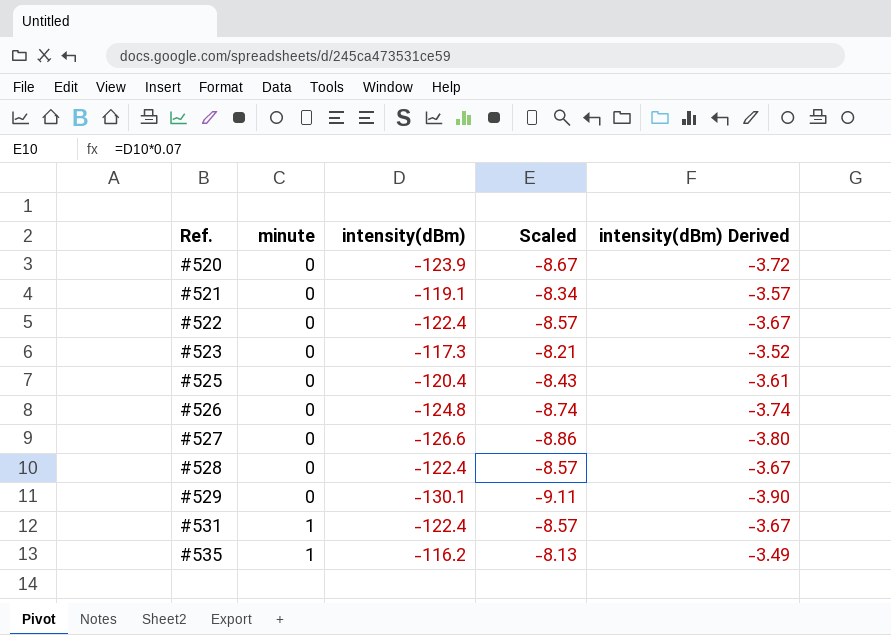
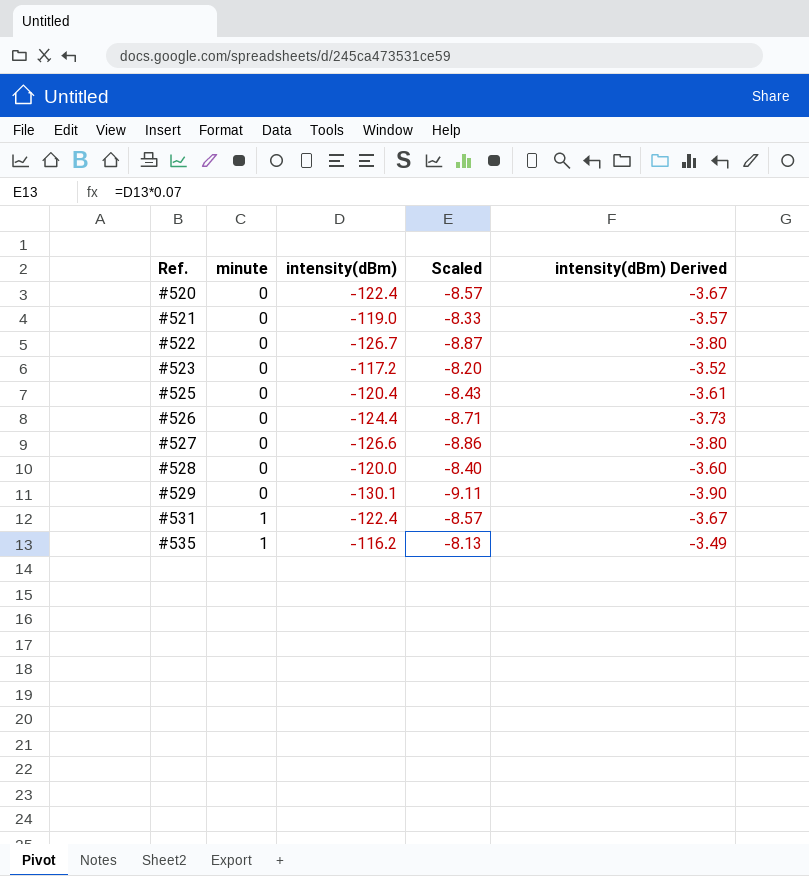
#520 | intensity(dBm): -123.9 -> -122.4
#520 | Scaled: -8.67 -> -8.57
#520 | intensity(dBm) Derived: -3.72 -> -3.67
#521 | intensity(dBm): -119.1 -> -119.0
#521 | Scaled: -8.34 -> -8.33
#522 | intensity(dBm): -122.4 -> -126.7
#522 | Scaled: -8.57 -> -8.87
#522 | intensity(dBm) Derived: -3.67 -> -3.80
#523 | intensity(dBm): -117.3 -> -117.2
#523 | Scaled: -8.21 -> -8.20
#526 | intensity(dBm): -124.8 -> -124.4
#526 | Scaled: -8.74 -> -8.71
#526 | intensity(dBm) Derived: -3.74 -> -3.73
#528 | intensity(dBm): -122.4 -> -120.0
#528 | Scaled: -8.57 -> -8.40
#528 | intensity(dBm) Derived: -3.67 -> -3.60

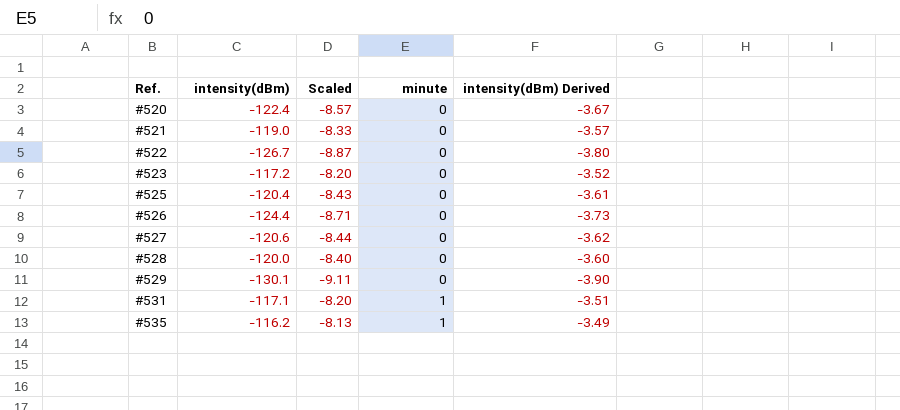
column minute | position: 2 -> 4
#527 | intensity(dBm): -126.6 -> -120.6
#527 | Scaled: -8.86 -> -8.44
#527 | intensity(dBm) Derived: -3.80 -> -3.62
#531 | intensity(dBm): -122.4 -> -117.1
#531 | Scaled: -8.57 -> -8.20
#531 | intensity(dBm) Derived: -3.67 -> -3.51

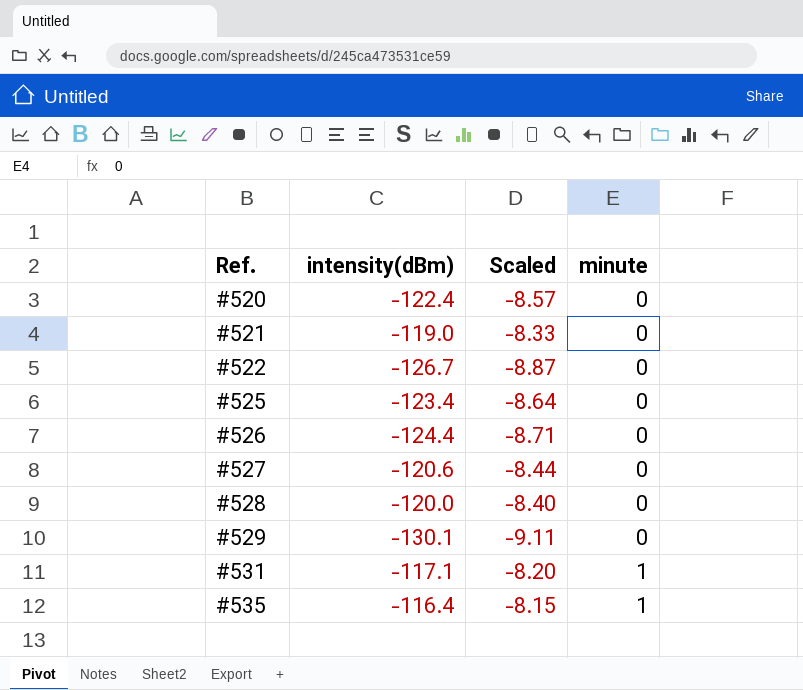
column intensity(dBm) Derived | formula: [intensity(dBm)] * 0.03 -> none
row #523: -117.2 | -8.20 | 0 | -3.52 -> none
#525 | intensity(dBm): -120.4 -> -123.4
#525 | Scaled: -8.43 -> -8.64
#535 | intensity(dBm): -116.2 -> -116.4
#535 | Scaled: -8.13 -> -8.15

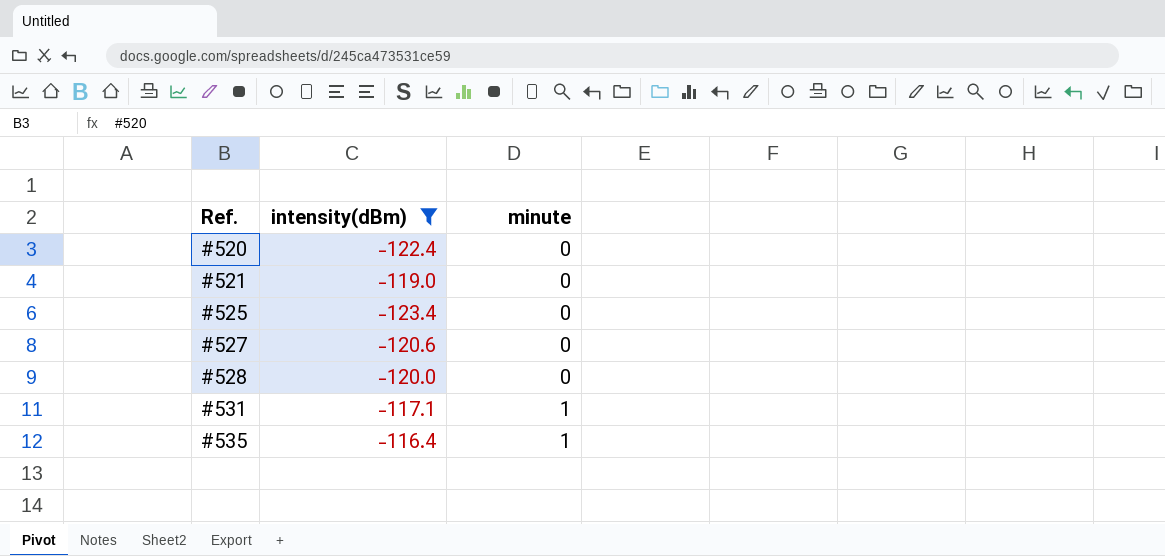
filter: none -> intensity(dBm) >= -123.4
column Scaled | formula: [intensity(dBm)] * 0.07 -> none

